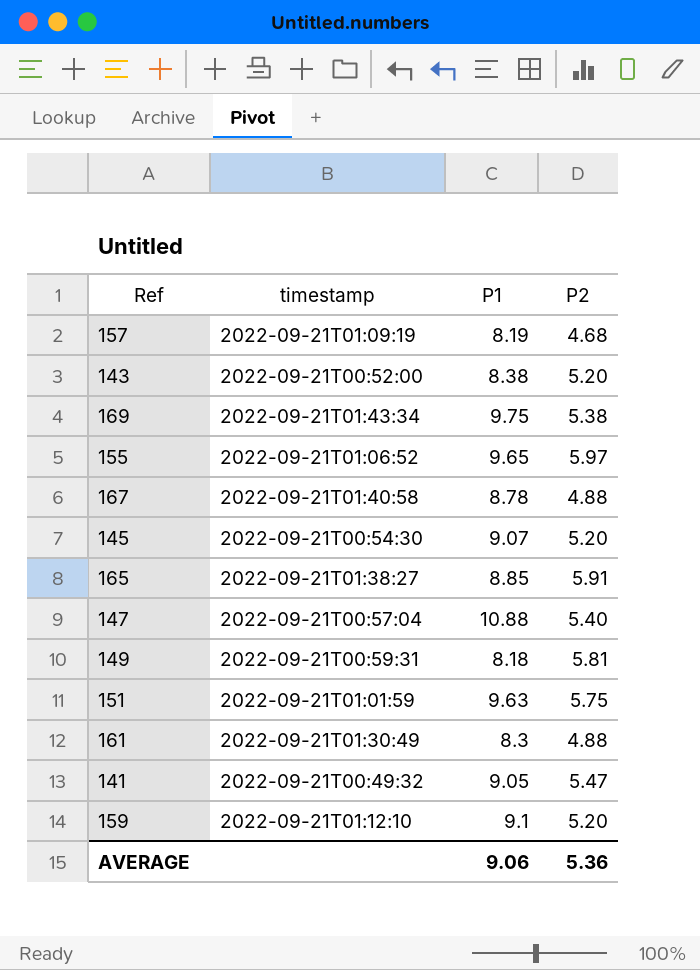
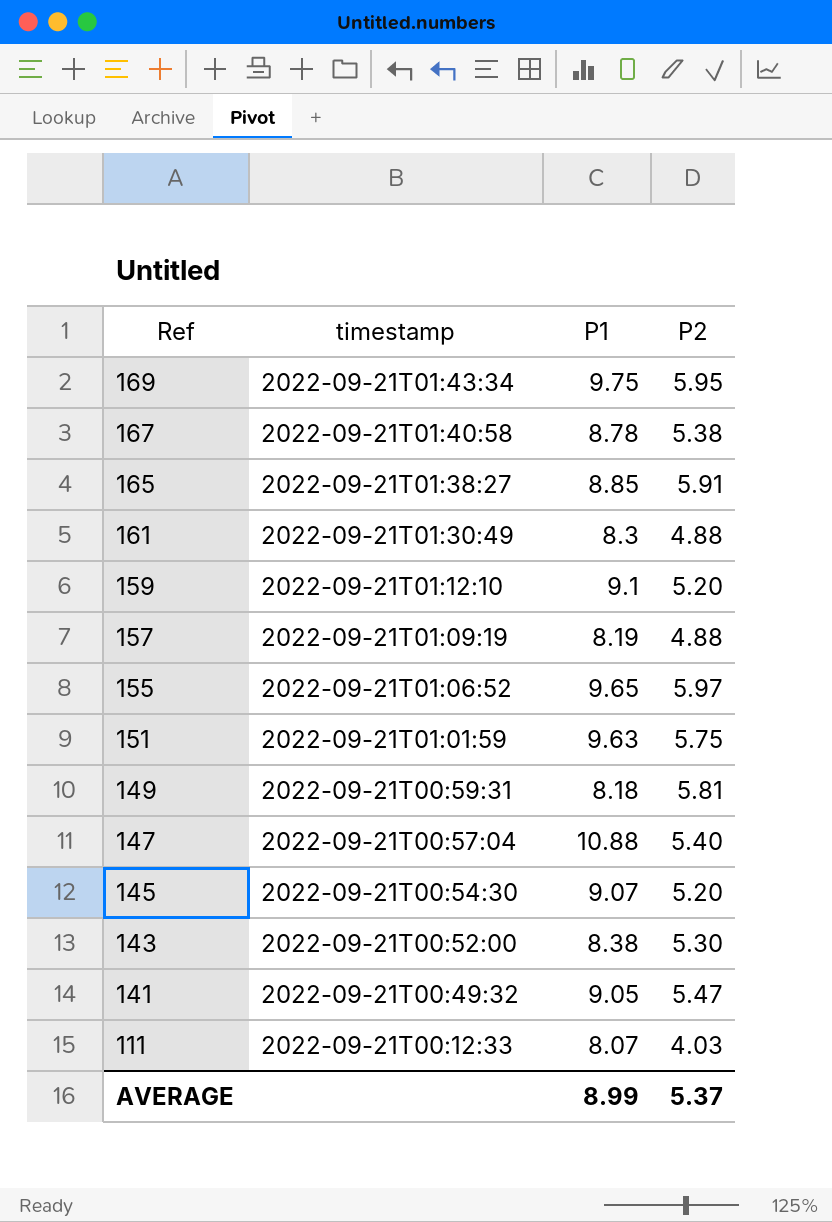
row order: none -> Ref descending
169 | P2: 5.38 -> 5.95
167 | P2: 4.88 -> 5.38
157 | P2: 4.68 -> 4.88
143 | P2: 5.20 -> 5.30
row 111: none -> 2022-09-21T00:12:33 | 8.07 | 4.03
AVERAGE | P1: 9.06 -> 8.99
AVERAGE | P2: 5.36 -> 5.37

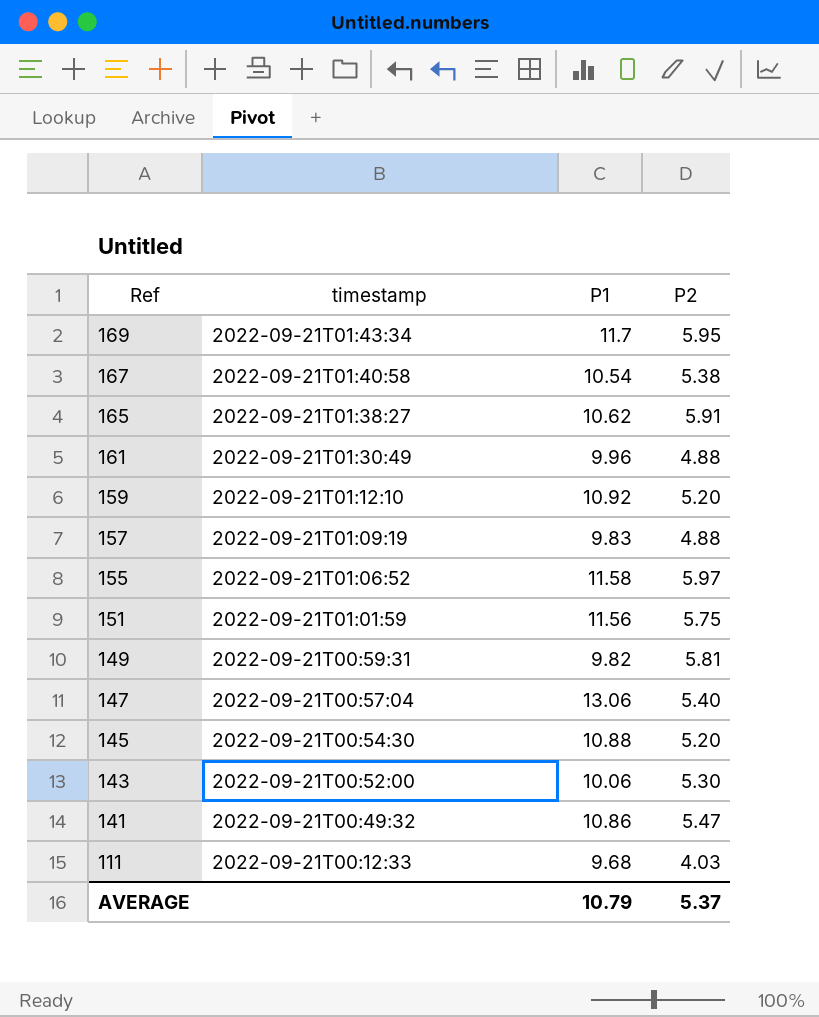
169 | P1: 9.75 -> 11.7
167 | P1: 8.78 -> 10.54
165 | P1: 8.85 -> 10.62
161 | P1: 8.3 -> 9.96
159 | P1: 9.1 -> 10.92
157 | P1: 8.19 -> 9.83
155 | P1: 9.65 -> 11.58
151 | P1: 9.63 -> 11.56
149 | P1: 8.18 -> 9.82
147 | P1: 10.88 -> 13.06
145 | P1: 9.07 -> 10.88
143 | P1: 8.38 -> 10.06
141 | P1: 9.05 -> 10.86
111 | P1: 8.07 -> 9.68
AVERAGE | P1: 8.99 -> 10.79

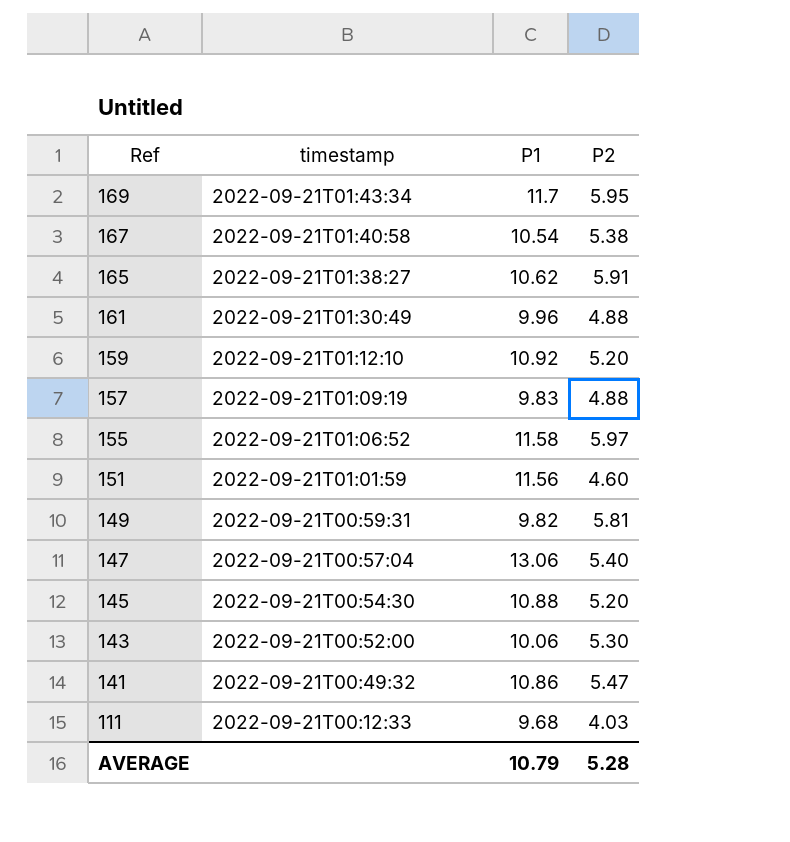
151 | P2: 5.75 -> 4.60
AVERAGE | P2: 5.37 -> 5.28

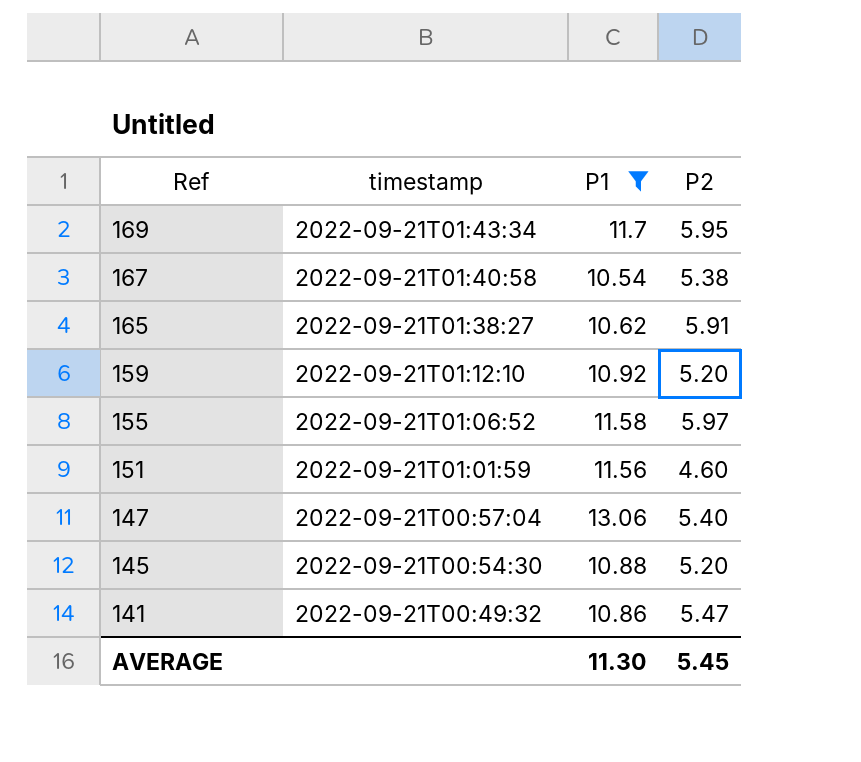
filter: none -> P1 >= 10.54
AVERAGE | P1: 10.79 -> 11.30
AVERAGE | P2: 5.28 -> 5.45

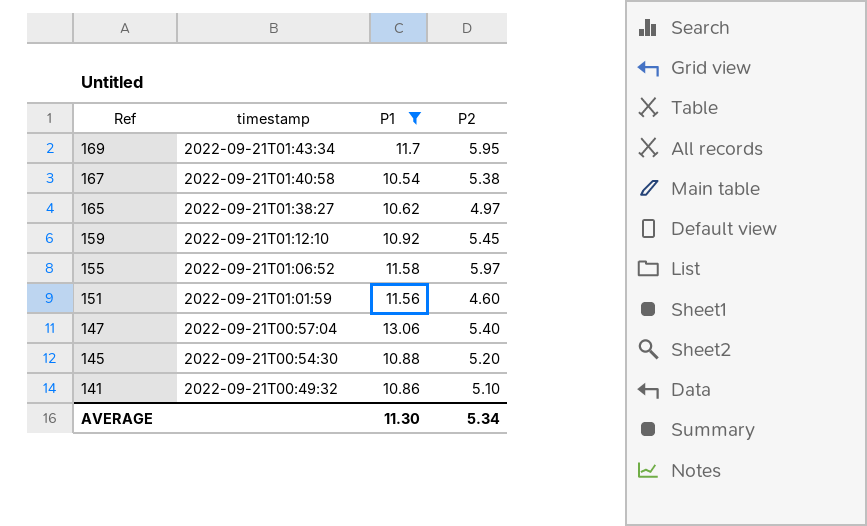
165 | P2: 5.91 -> 4.97
159 | P2: 5.20 -> 5.45
141 | P2: 5.47 -> 5.10
AVERAGE | P2: 5.45 -> 5.34

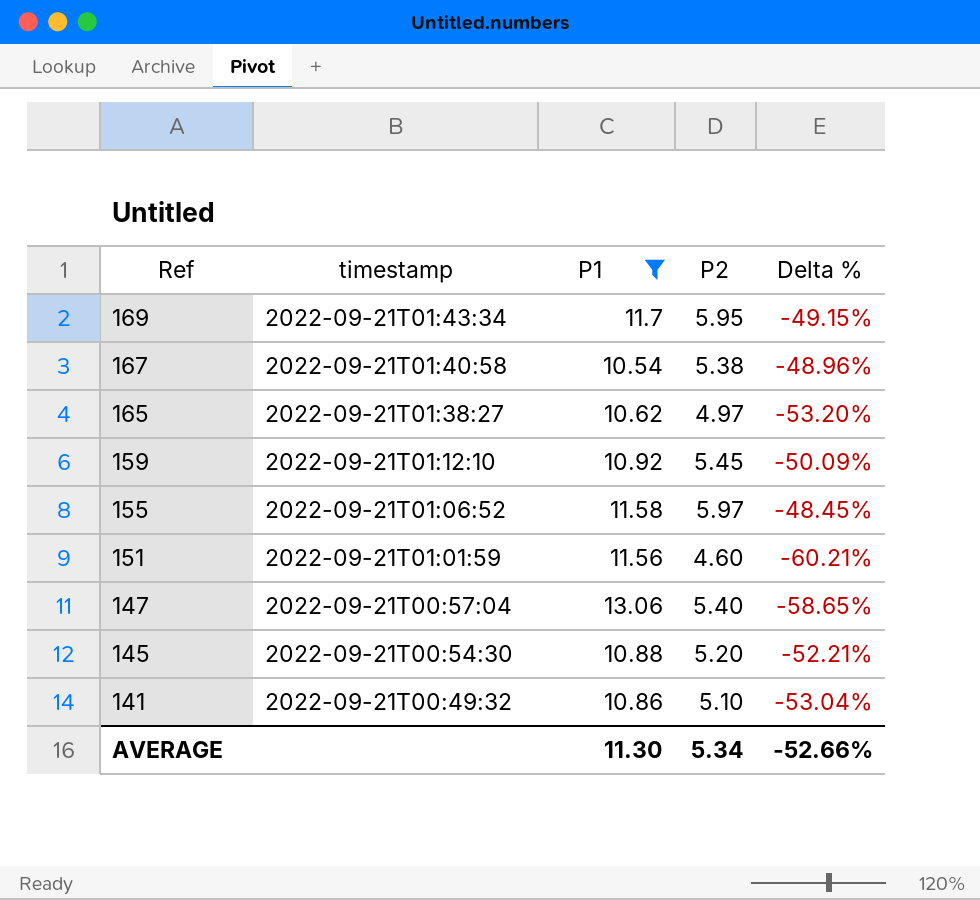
column Delta % | formula: none -> ([P2] - [P1]) / [P1]

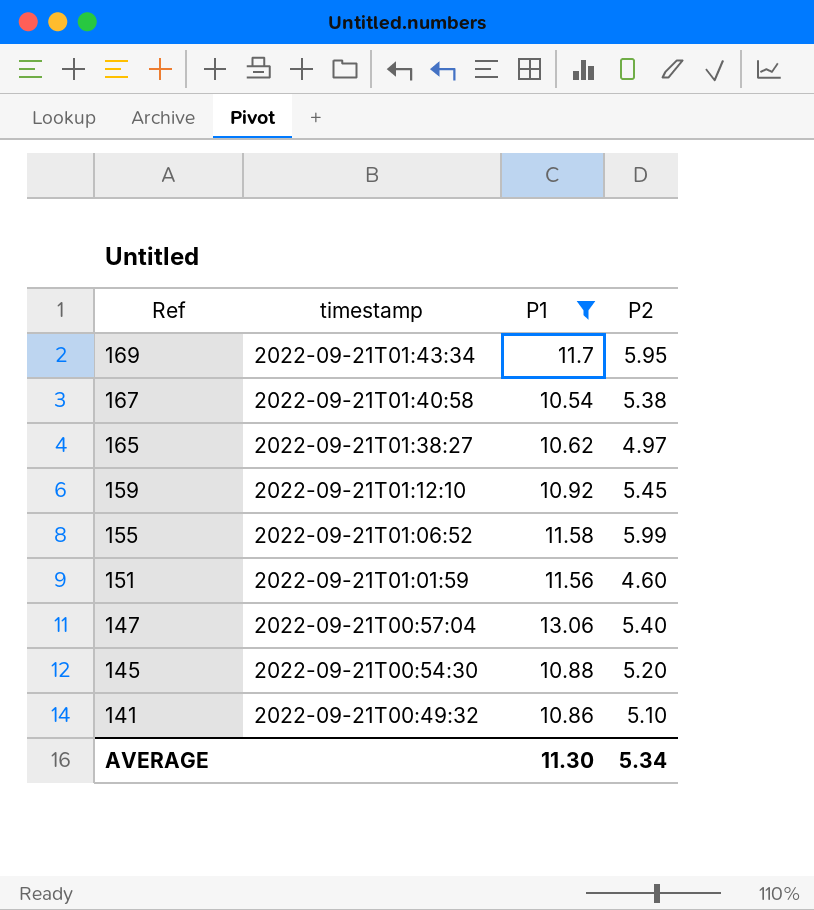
column Delta % | formula: ([P2] - [P1]) / [P1] -> none
155 | P2: 5.97 -> 5.99

